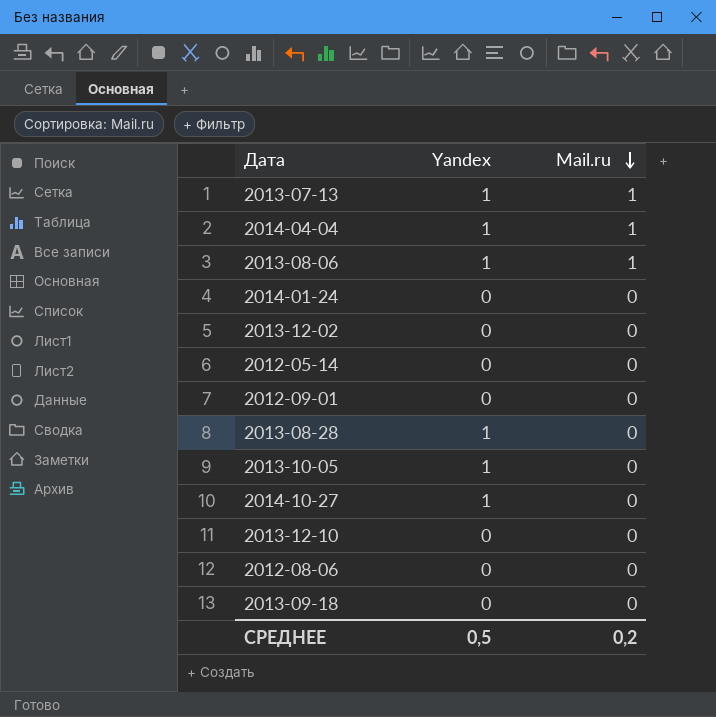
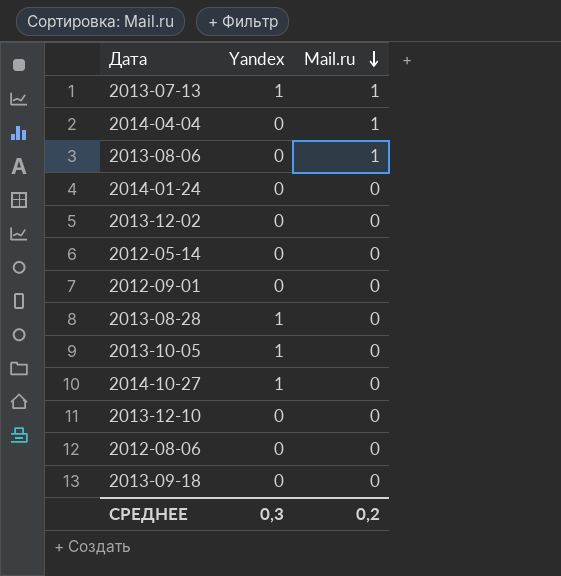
2014-04-04 | Yandex: 1 -> 0
2013-08-06 | Yandex: 1 -> 0
СРЕДНЕЕ | Yandex: 0,5 -> 0,3

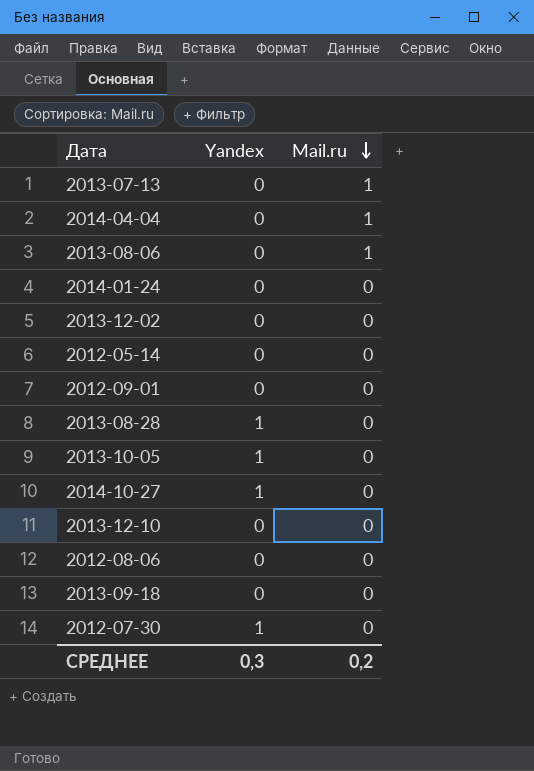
2013-07-13 | Yandex: 1 -> 0
row 2012-07-30: none -> 1 | 0

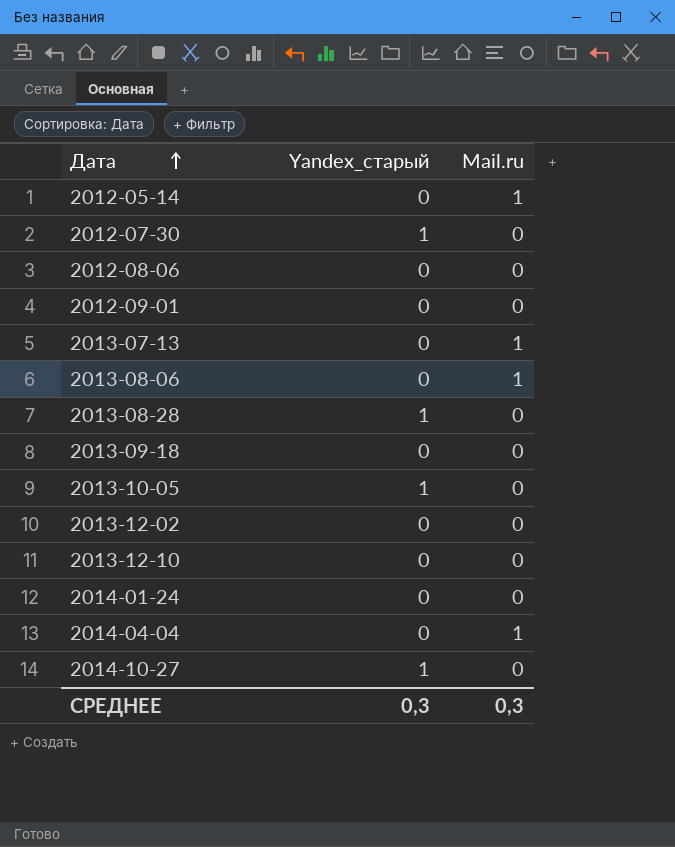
row order: Mail.ru descending -> Дата ascending
column name: Yandex -> Yandex_старый
2012-05-14 | Mail.ru: 0 -> 1
СРЕДНЕЕ | Mail.ru: 0,2 -> 0,3

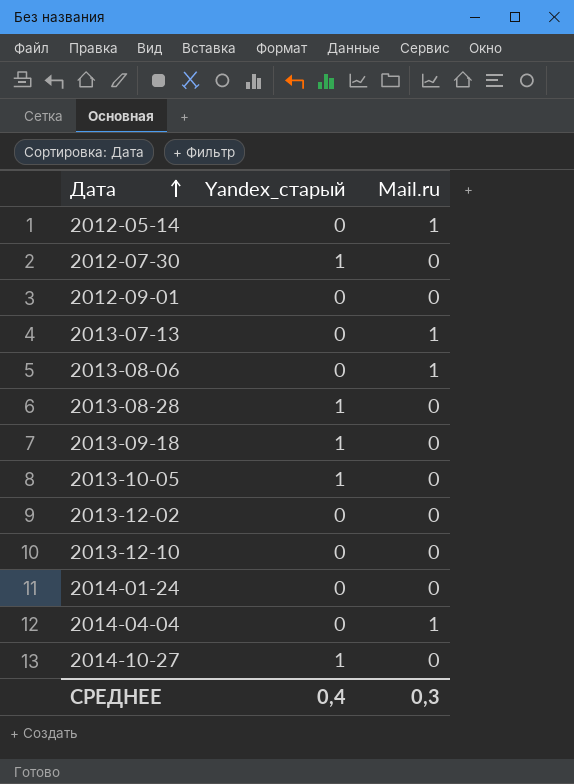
row 2012-08-06: 0 | 0 -> none
2013-09-18 | Yandex_старый: 0 -> 1
СРЕДНЕЕ | Yandex_старый: 0,3 -> 0,4

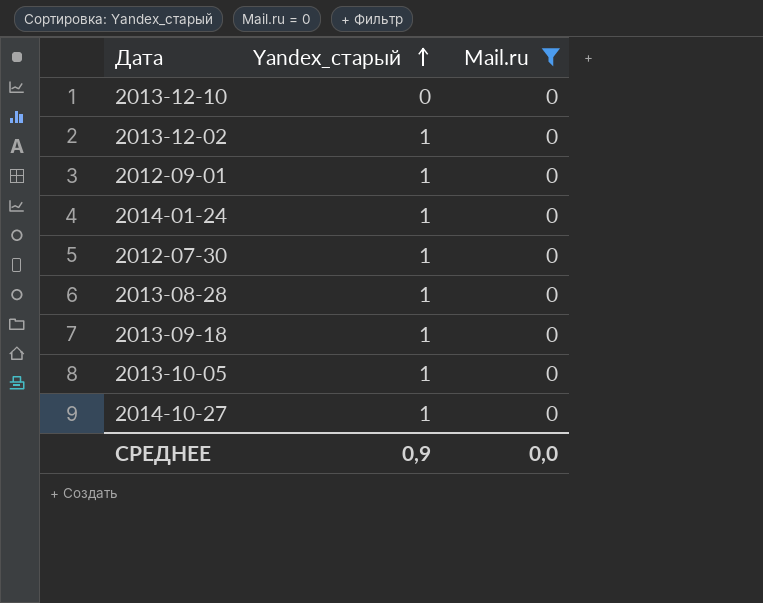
filter: none -> Mail.ru = 0
row order: Дата ascending -> Yandex_старый ascending
2013-12-02 | Yandex_старый: 0 -> 1
2012-09-01 | Yandex_старый: 0 -> 1
2014-01-24 | Yandex_старый: 0 -> 1
СРЕДНЕЕ | Yandex_старый: 0,4 -> 0,9
СРЕДНЕЕ | Mail.ru: 0,3 -> 0,0

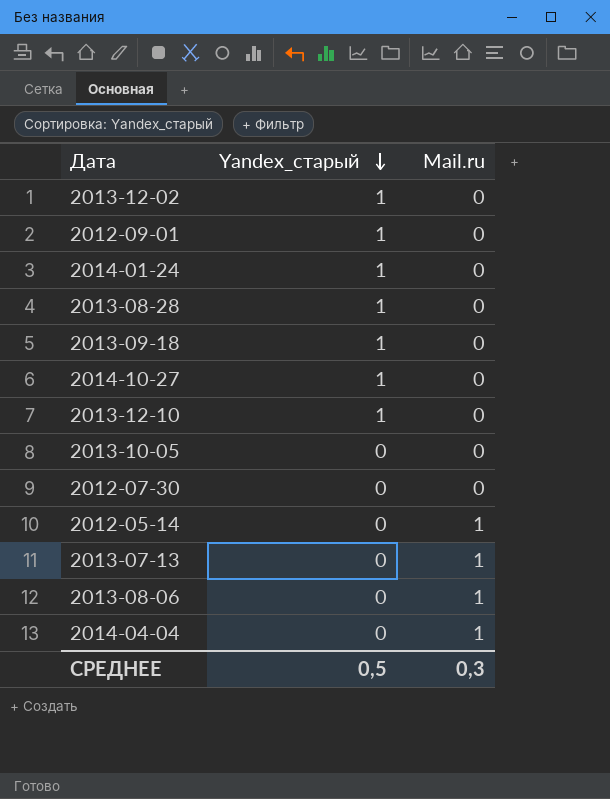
filter: Mail.ru = 0 -> none
row order: Yandex_старый ascending -> Yandex_старый descending
2013-12-10 | Yandex_старый: 0 -> 1
2013-10-05 | Yandex_старый: 1 -> 0
2012-07-30 | Yandex_старый: 1 -> 0
СРЕДНЕЕ | Yandex_старый: 0,9 -> 0,5
СРЕДНЕЕ | Mail.ru: 0,0 -> 0,3

